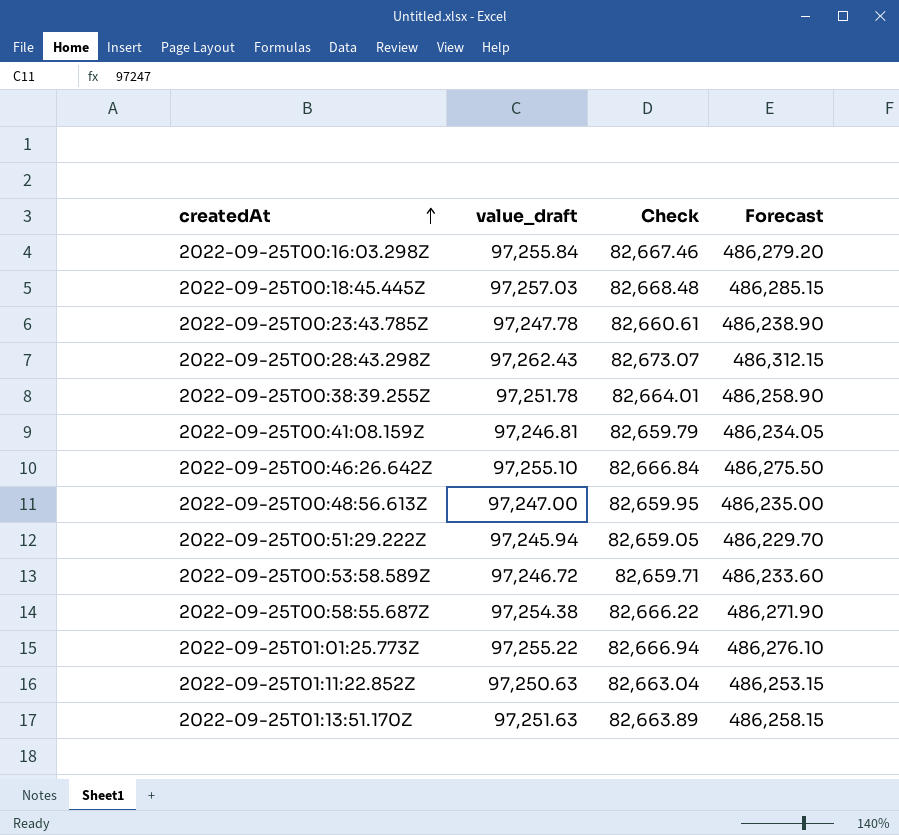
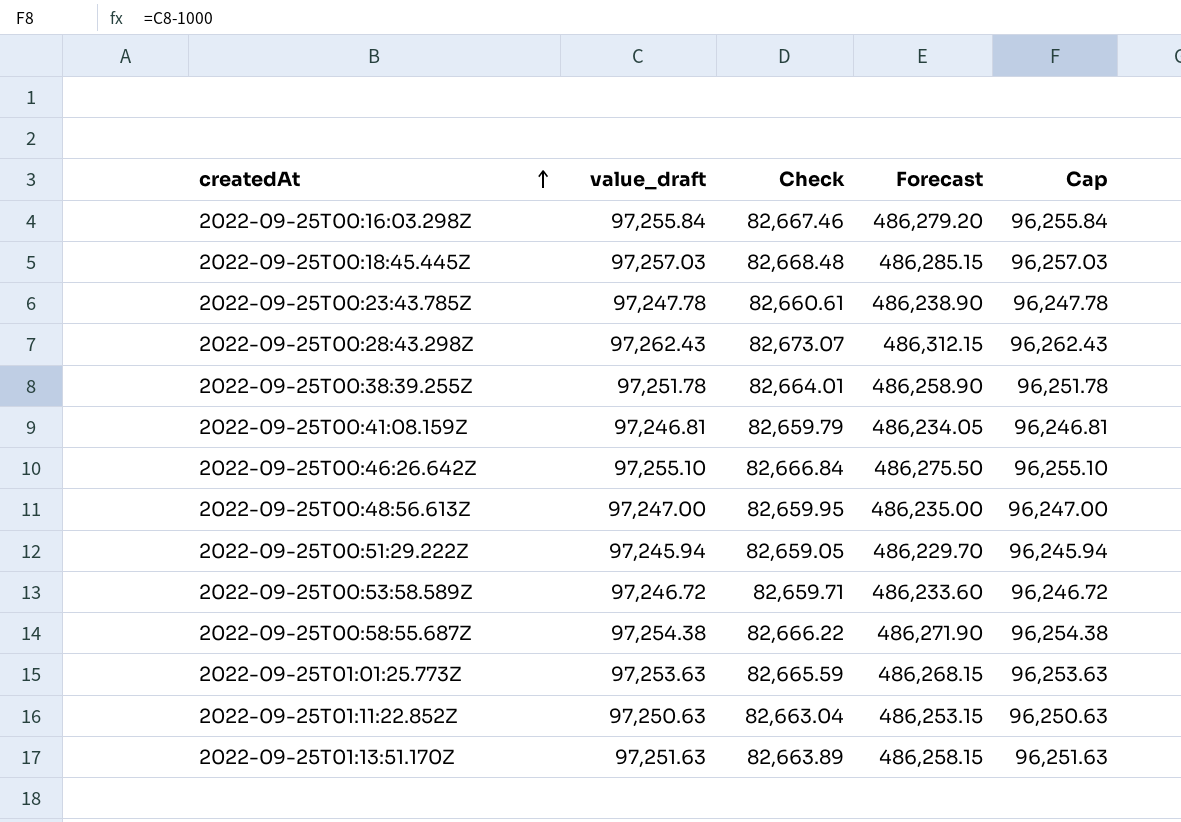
column Cap | formula: none -> [value_draft] - 1000
2022-09-25T01:01:25.773Z | value_draft: 97,255.22 -> 97,253.63
2022-09-25T01:01:25.773Z | Check: 82,666.94 -> 82,665.59
2022-09-25T01:01:25.773Z | Forecast: 486,276.10 -> 486,268.15

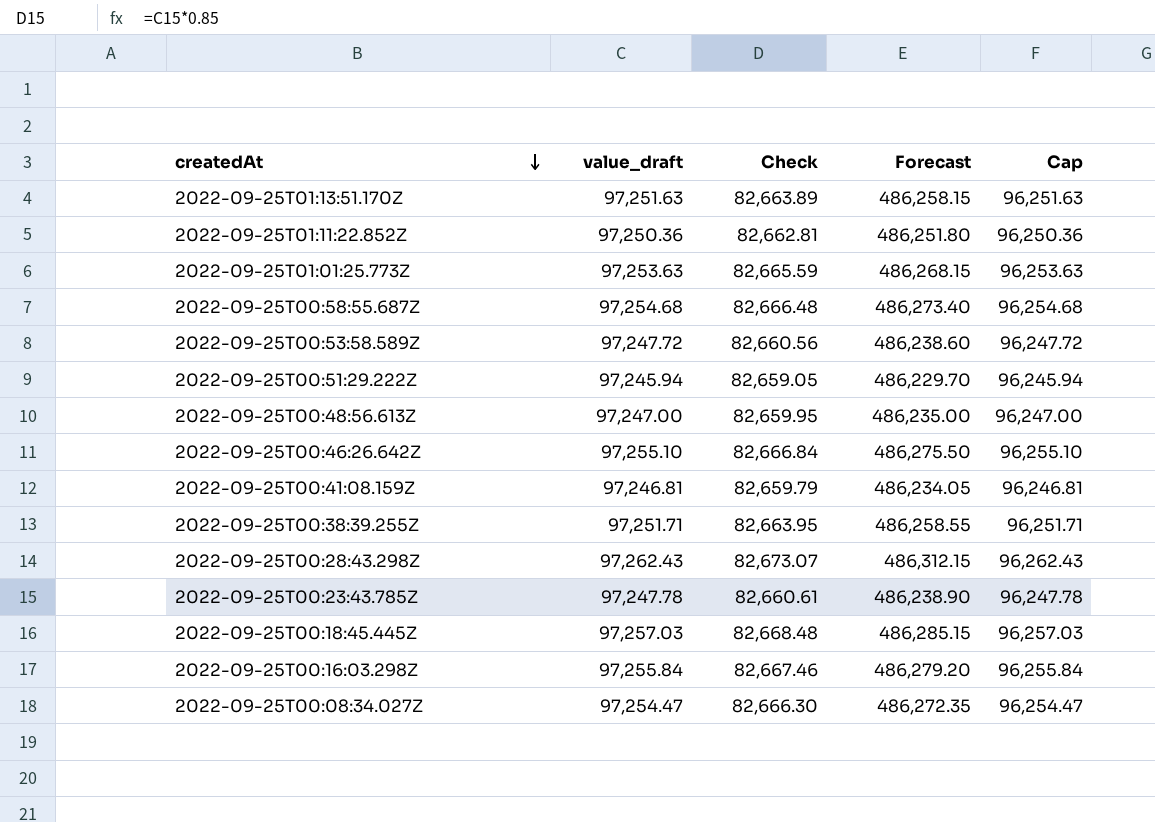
row order: createdAt ascending -> createdAt descending
2022-09-25T01:11:22.852Z | value_draft: 97,250.63 -> 97,250.36
2022-09-25T01:11:22.852Z | Check: 82,663.04 -> 82,662.81
2022-09-25T01:11:22.852Z | Forecast: 486,253.15 -> 486,251.80
2022-09-25T01:11:22.852Z | Cap: 96,250.63 -> 96,250.36
2022-09-25T00:58:55.687Z | value_draft: 97,254.38 -> 97,254.68
2022-09-25T00:58:55.687Z | Check: 82,666.22 -> 82,666.48
2022-09-25T00:58:55.687Z | Forecast: 486,271.90 -> 486,273.40
2022-09-25T00:58:55.687Z | Cap: 96,254.38 -> 96,254.68
2022-09-25T00:53:58.589Z | value_draft: 97,246.72 -> 97,247.72
2022-09-25T00:53:58.589Z | Check: 82,659.71 -> 82,660.56
2022-09-25T00:53:58.589Z | Forecast: 486,233.60 -> 486,238.60
2022-09-25T00:53:58.589Z | Cap: 96,246.72 -> 96,247.72
2022-09-25T00:38:39.255Z | value_draft: 97,251.78 -> 97,251.71
2022-09-25T00:38:39.255Z | Check: 82,664.01 -> 82,663.95
2022-09-25T00:38:39.255Z | Forecast: 486,258.90 -> 486,258.55
2022-09-25T00:38:39.255Z | Cap: 96,251.78 -> 96,251.71
row 2022-09-25T00:08:34.027Z: none -> 97,254.47 | 82,666.30 | 486,272.35 | 96,254.47

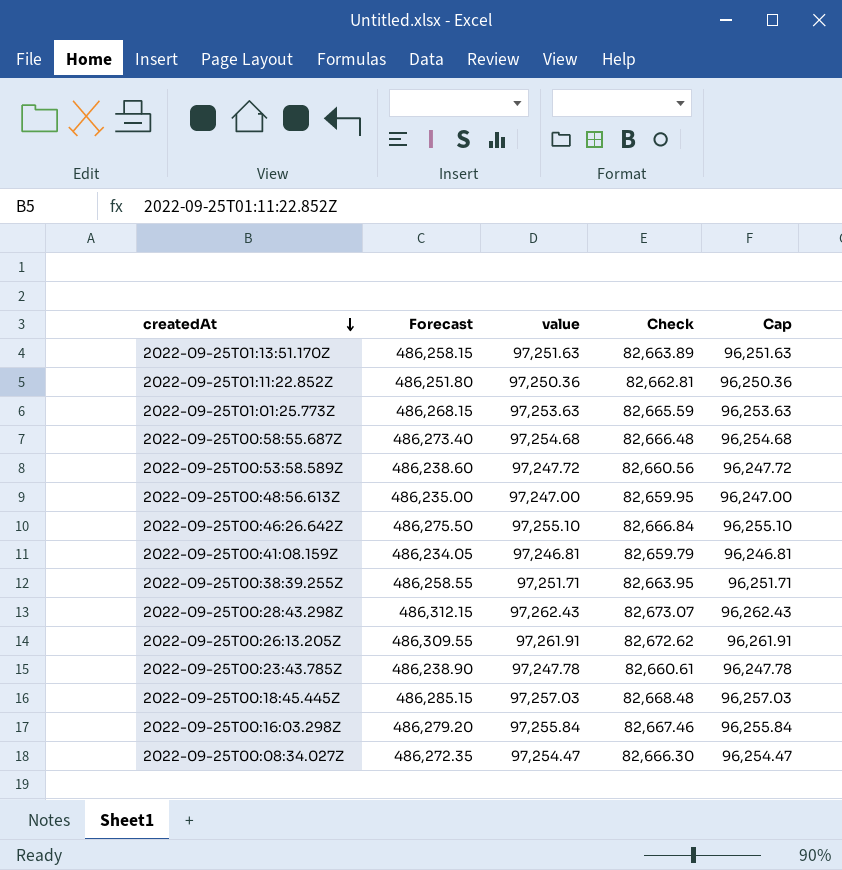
column Forecast | position: 4 -> 2
column name: value_draft -> value
row 2022-09-25T00:51:29.222Z: 97,245.94 | 82,659.05 | 486,229.70 | 96,245.94 -> none
row 2022-09-25T00:26:13.205Z: none -> 486,309.55 | 97,261.91 | 82,672.62 | 96,261.91

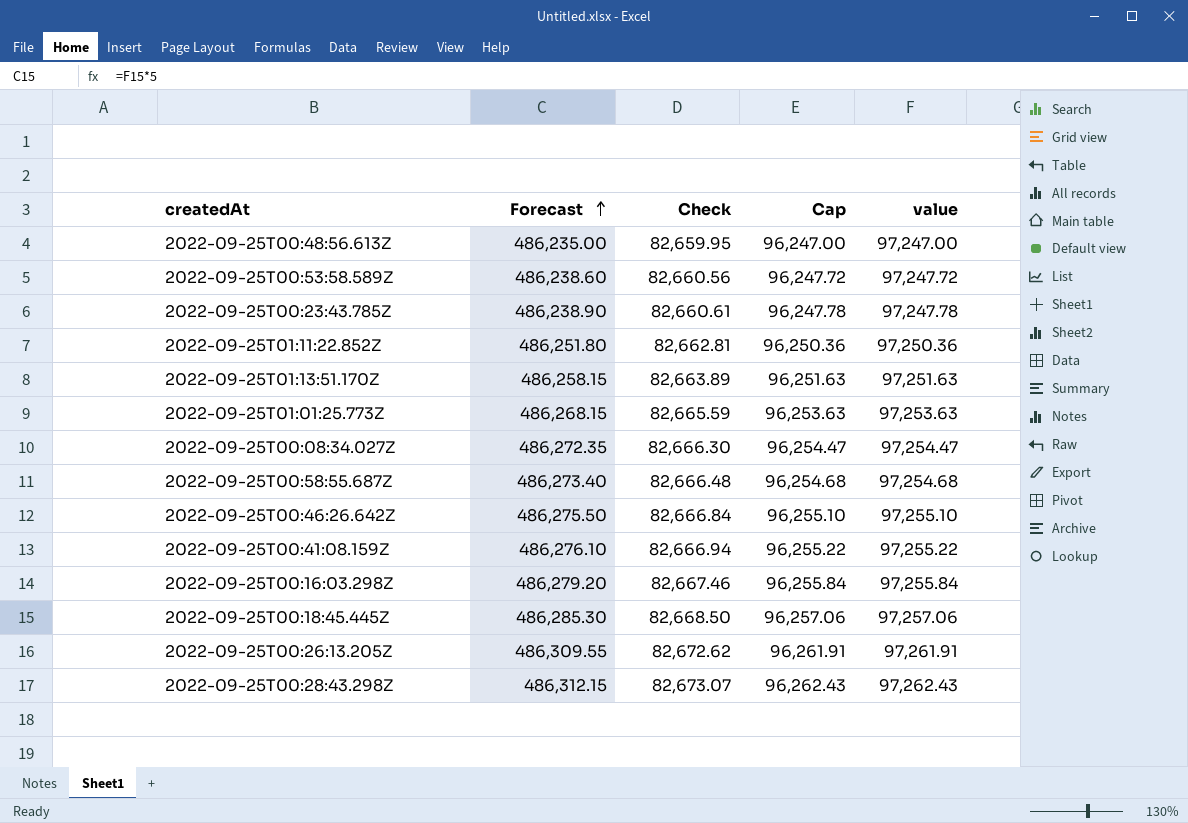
row order: createdAt descending -> Forecast ascending
column value | position: 3 -> 5
row 2022-09-25T00:38:39.255Z: 486,258.55 | 97,251.71 | 82,663.95 | 96,251.71 -> none
2022-09-25T00:41:08.159Z | Forecast: 486,234.05 -> 486,276.10
2022-09-25T00:41:08.159Z | Check: 82,659.79 -> 82,666.94
2022-09-25T00:41:08.159Z | Cap: 96,246.81 -> 96,255.22
2022-09-25T00:41:08.159Z | value: 97,246.81 -> 97,255.22
2022-09-25T00:18:45.445Z | Forecast: 486,285.15 -> 486,285.30
2022-09-25T00:18:45.445Z | Check: 82,668.48 -> 82,668.50
2022-09-25T00:18:45.445Z | Cap: 96,257.03 -> 96,257.06
2022-09-25T00:18:45.445Z | value: 97,257.03 -> 97,257.06

